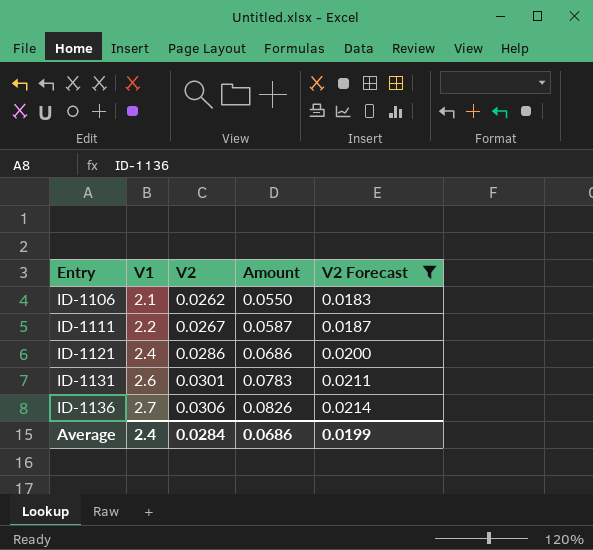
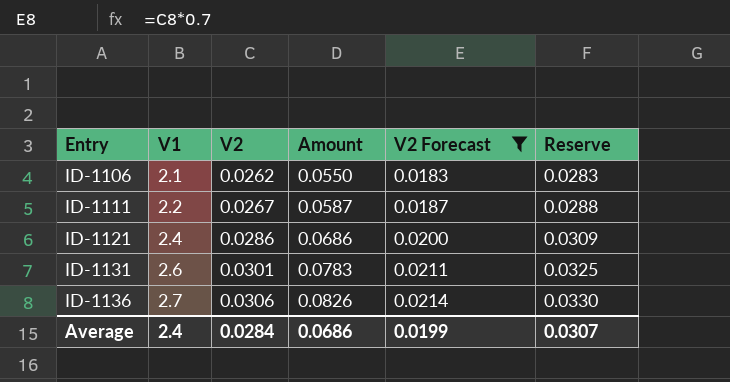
column Reserve | formula: none -> [V2] * 1.08

